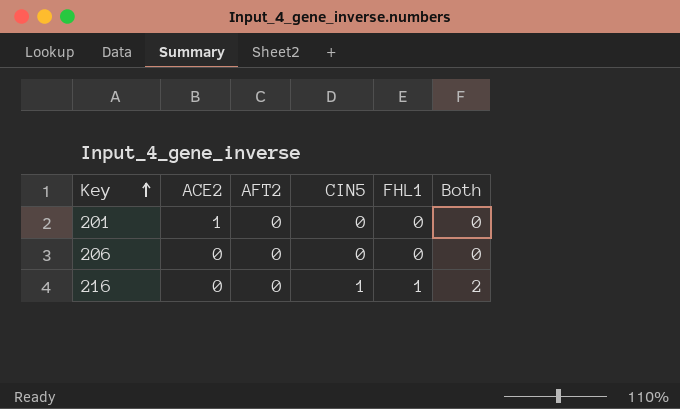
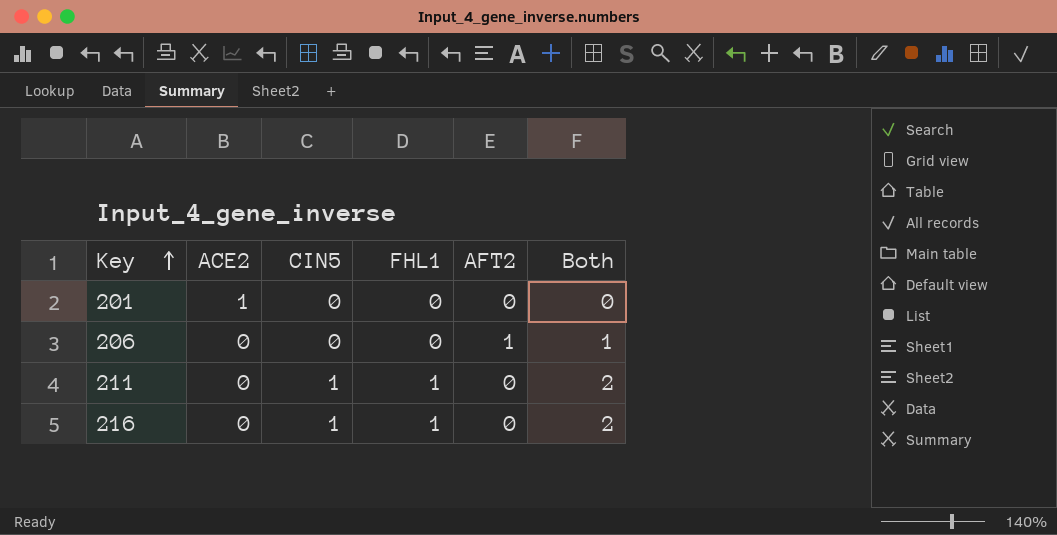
column AFT2 | position: 3 -> 5
206 | AFT2: 0 -> 1
206 | Both: 0 -> 1
row 211: none -> 0 | 1 | 1 | 0 | 2

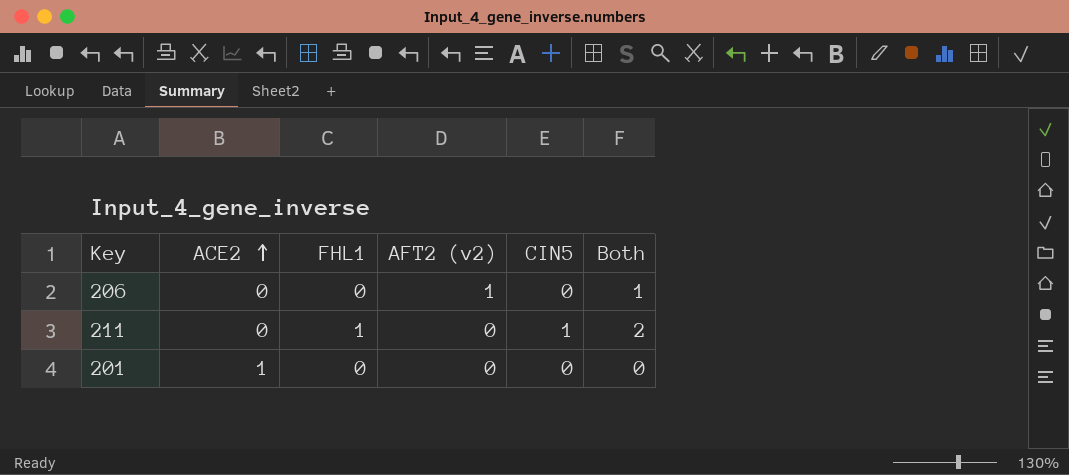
row order: Key ascending -> ACE2 ascending
column name: AFT2 -> AFT2 (v2)
column CIN5 | position: 3 -> 5
row 216: 0 | 1 | 1 | 0 | 2 -> none

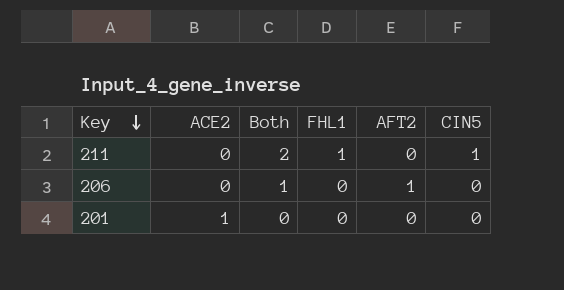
row order: ACE2 ascending -> Key descending
column Both | position: 6 -> 3
column name: AFT2 (v2) -> AFT2

